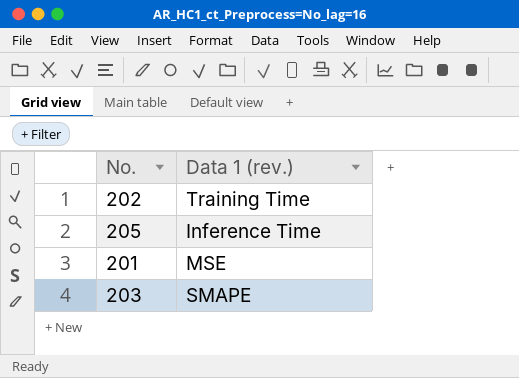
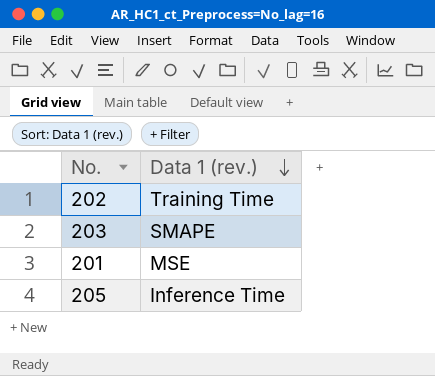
row order: none -> Data 1 (rev.) descending

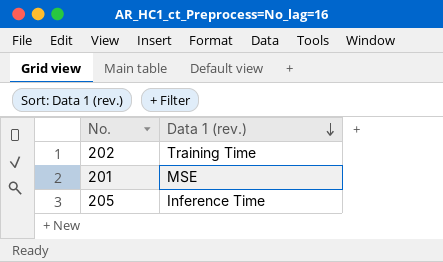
row 203: SMAPE -> none

